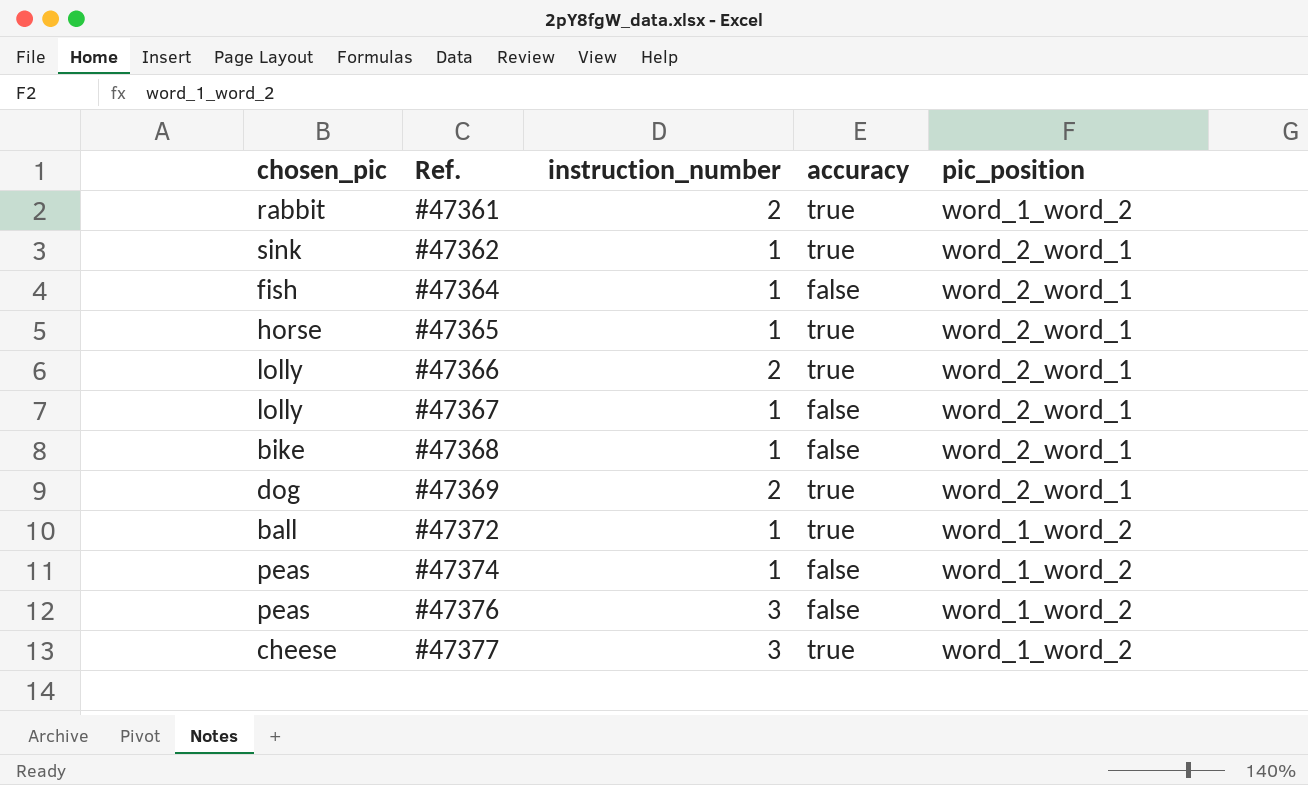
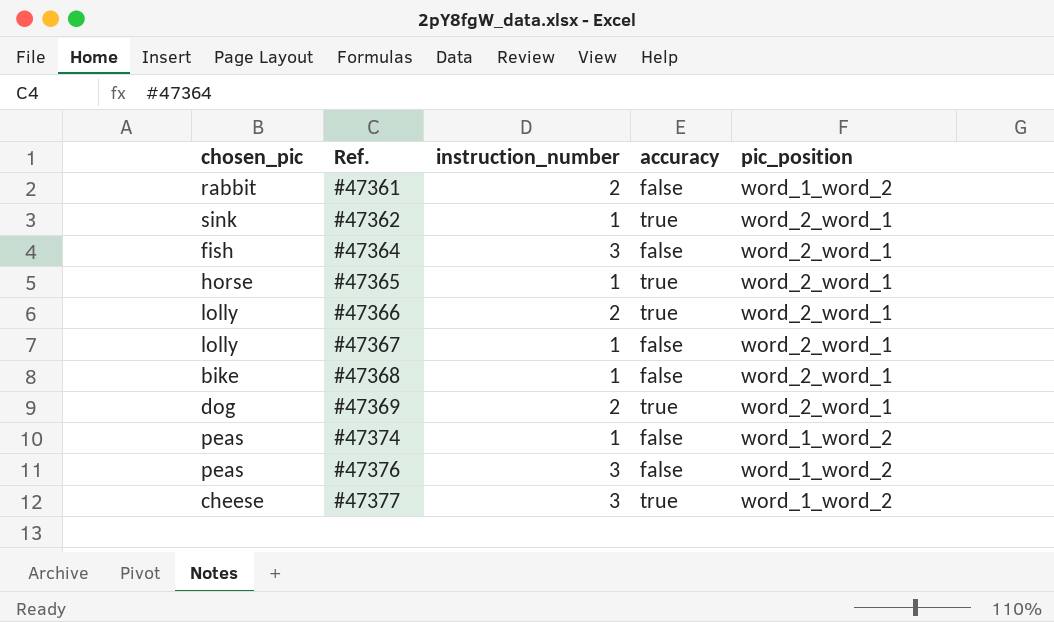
row #47372: ball | 1 | true | word_1_word_2 -> none
#47361 | accuracy: true -> false
#47364 | instruction_number: 1 -> 3

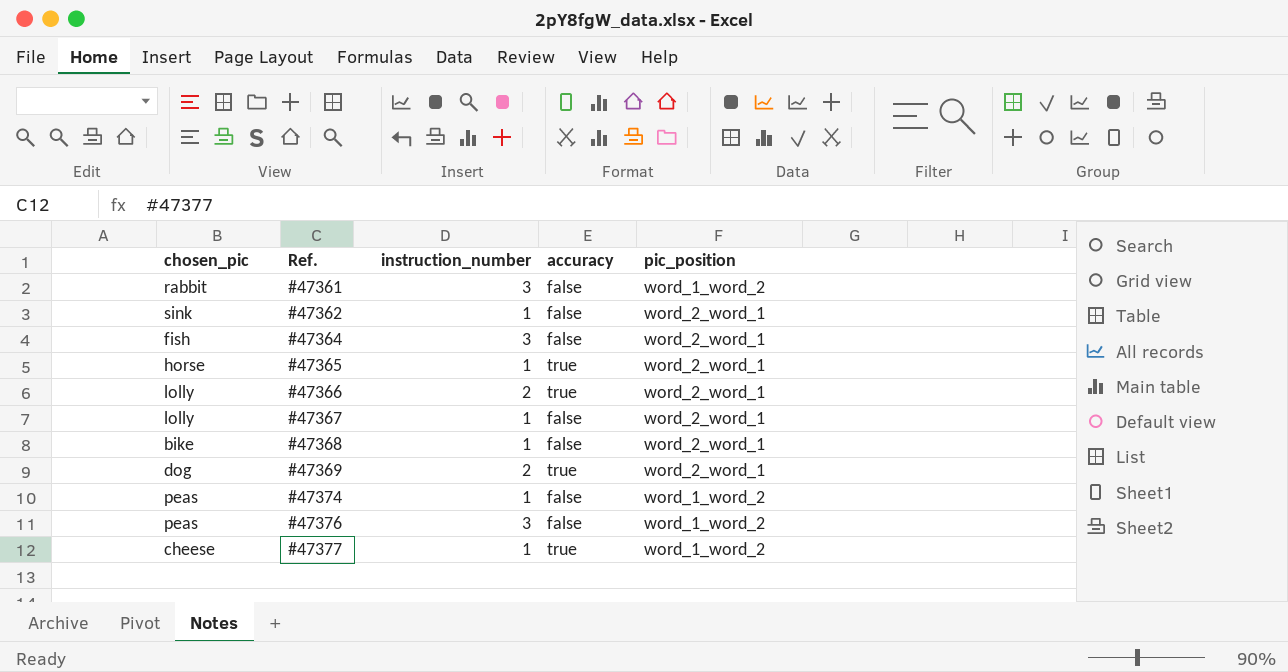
#47361 | instruction_number: 2 -> 3
#47362 | accuracy: true -> false
#47377 | instruction_number: 3 -> 1

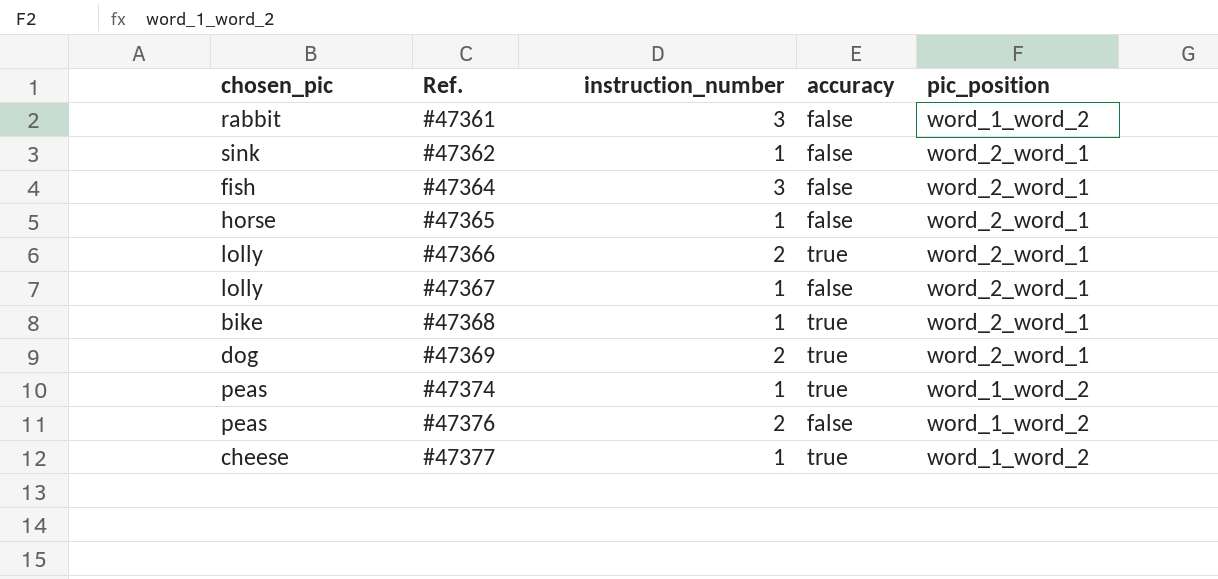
#47365 | accuracy: true -> false
#47368 | accuracy: false -> true
#47374 | accuracy: false -> true
#47376 | instruction_number: 3 -> 2

